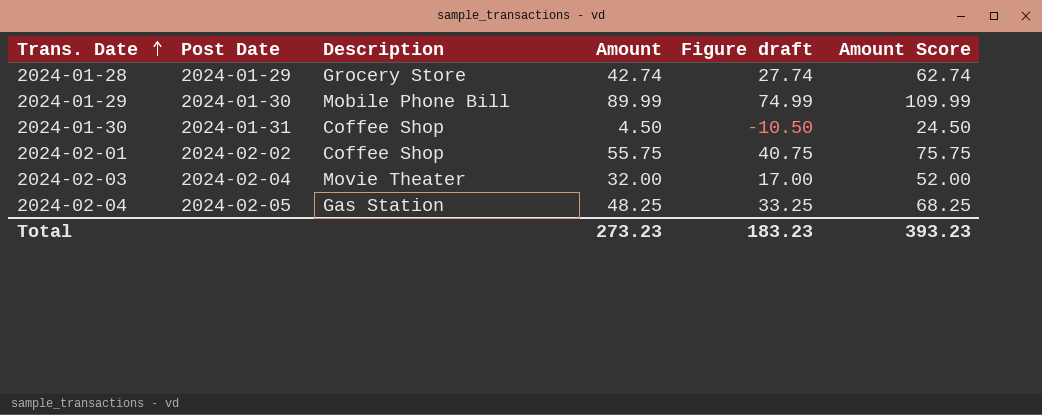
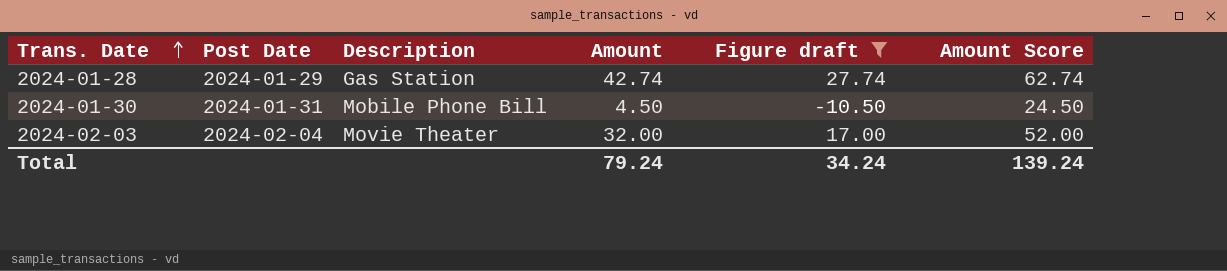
filter: none -> Figure draft <= 27.74
2024-01-28 | Description: Grocery Store -> Gas Station
2024-01-30 | Description: Coffee Shop -> Mobile Phone Bill
Total | Amount: 273.23 -> 79.24
Total | Figure draft: 183.23 -> 34.24
Total | Amount Score: 393.23 -> 139.24

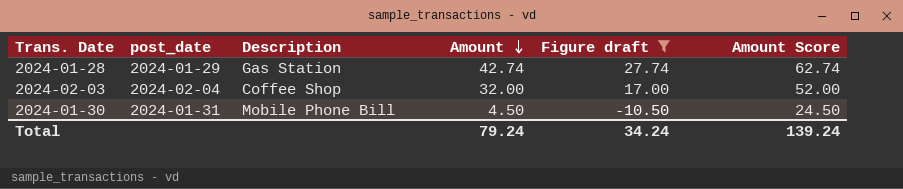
row order: Trans. Date ascending -> Amount descending
column name: Post Date -> post_date
2024-02-03 | Description: Movie Theater -> Coffee Shop

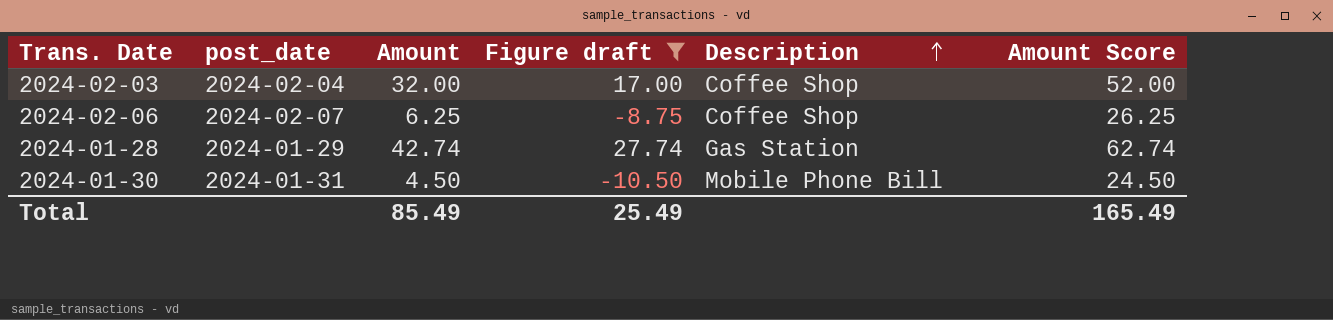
row order: Amount descending -> Description ascending
column Description | position: 3 -> 5
row 2024-02-06: none -> 2024-02-07 | 6.25 | -8.75 | Coffee Shop | 26.25
Total | Amount: 79.24 -> 85.49
Total | Figure draft: 34.24 -> 25.49
Total | Amount Score: 139.24 -> 165.49

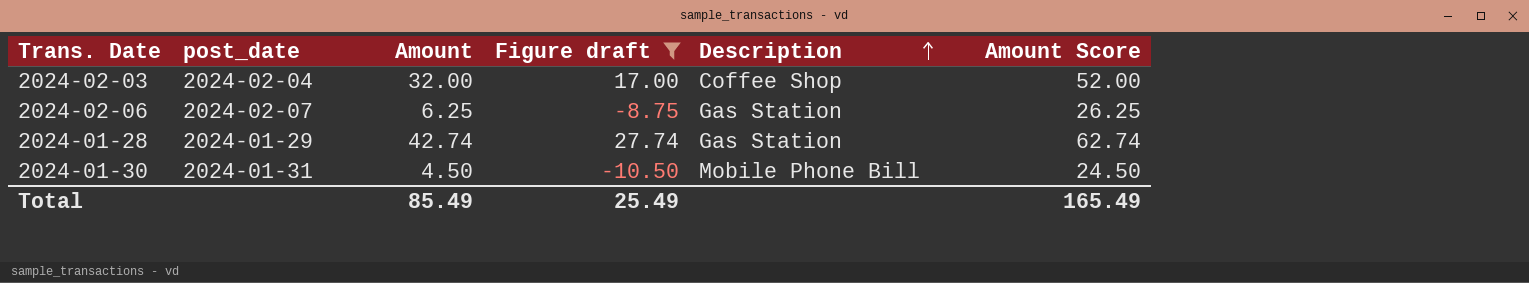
2024-02-06 | Description: Coffee Shop -> Gas Station

